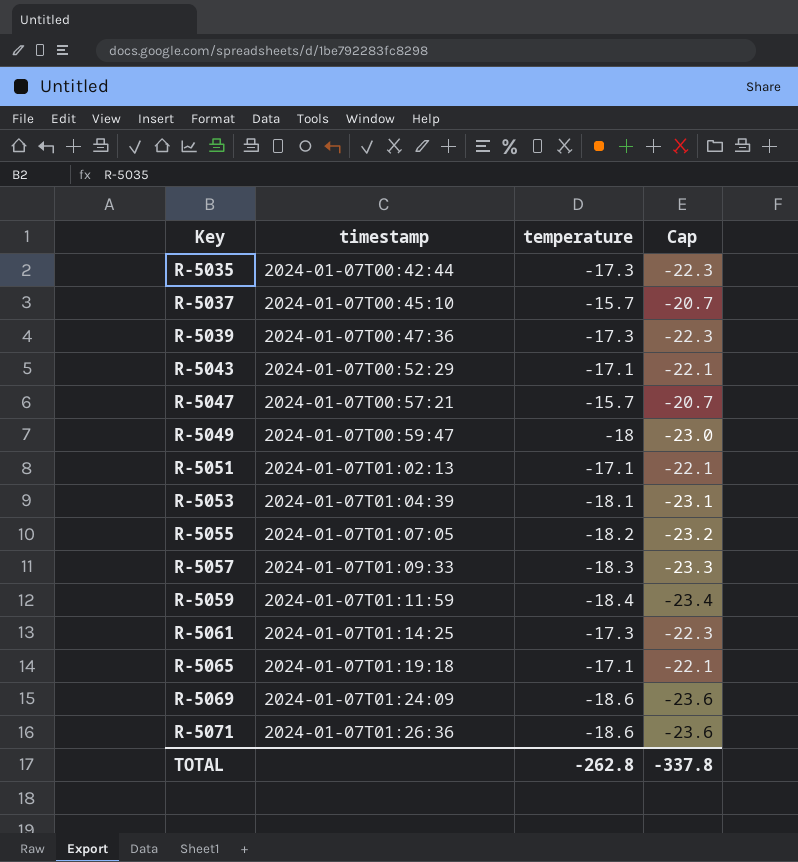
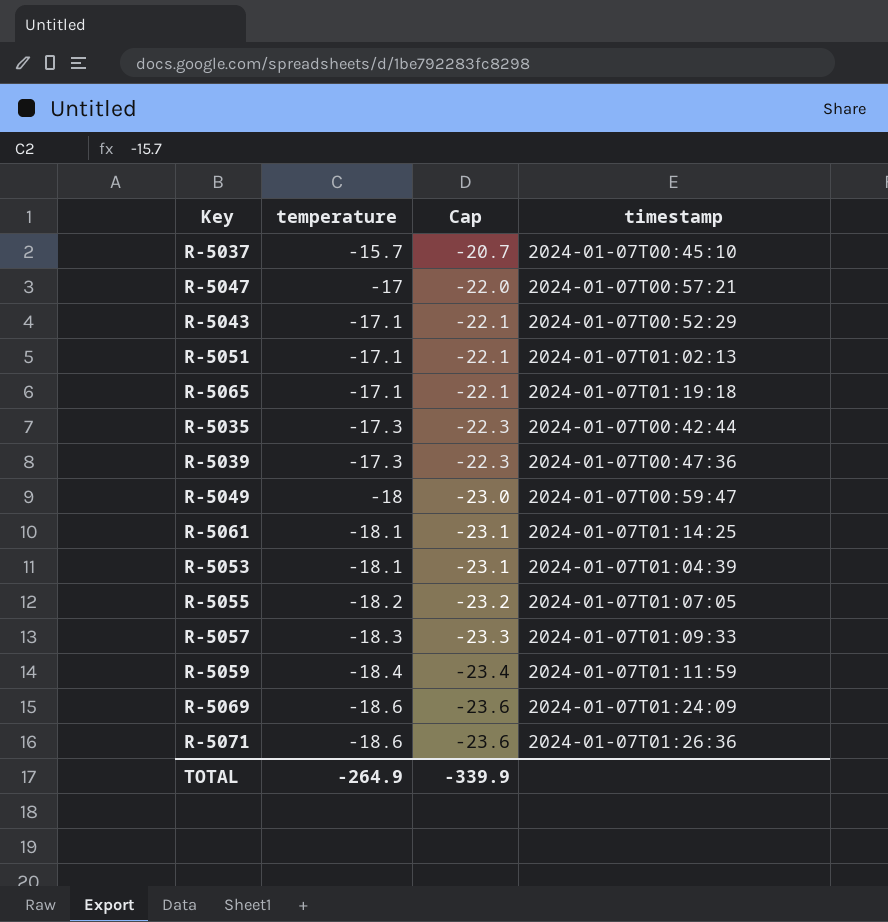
row order: Key ascending -> temperature descending
column timestamp | position: 2 -> 4
R-5047 | temperature: -15.7 -> -17
R-5047 | Cap: -20.7 -> -22.0
R-5061 | temperature: -17.3 -> -18.1
R-5061 | Cap: -22.3 -> -23.1
TOTAL | temperature: -262.8 -> -264.9
TOTAL | Cap: -337.8 -> -339.9

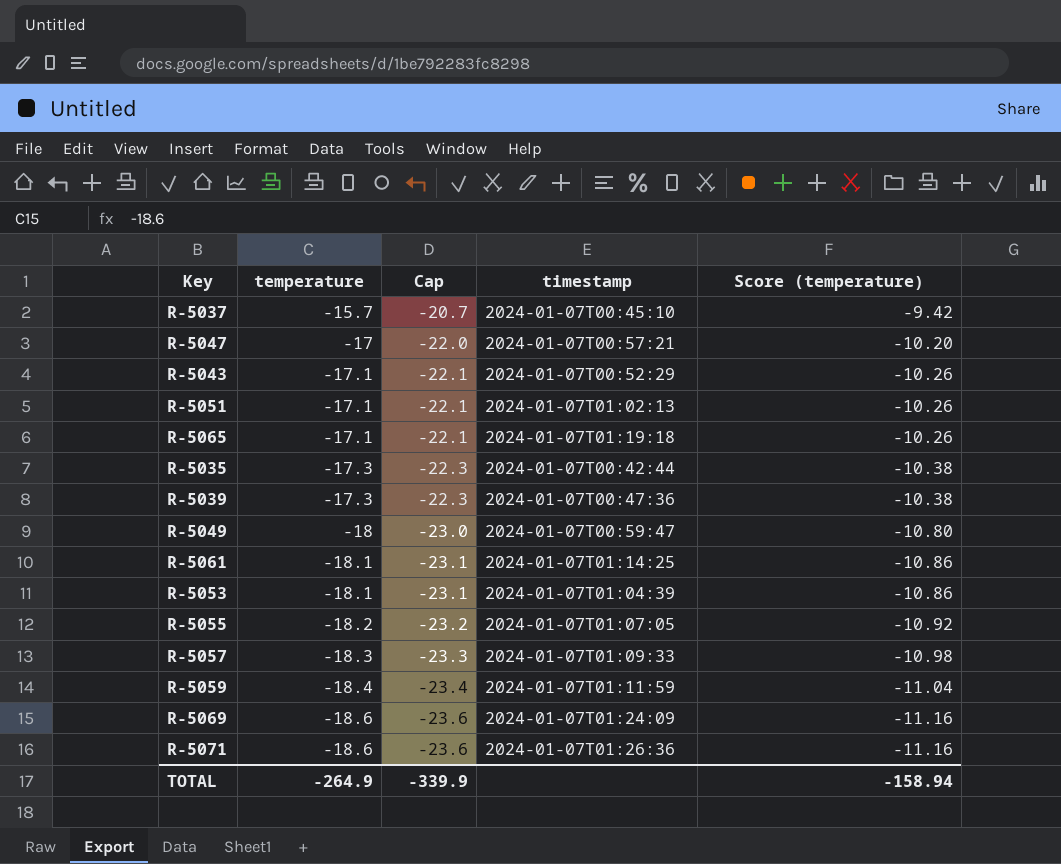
column Score (temperature) | formula: none -> [temperature] * 0.6

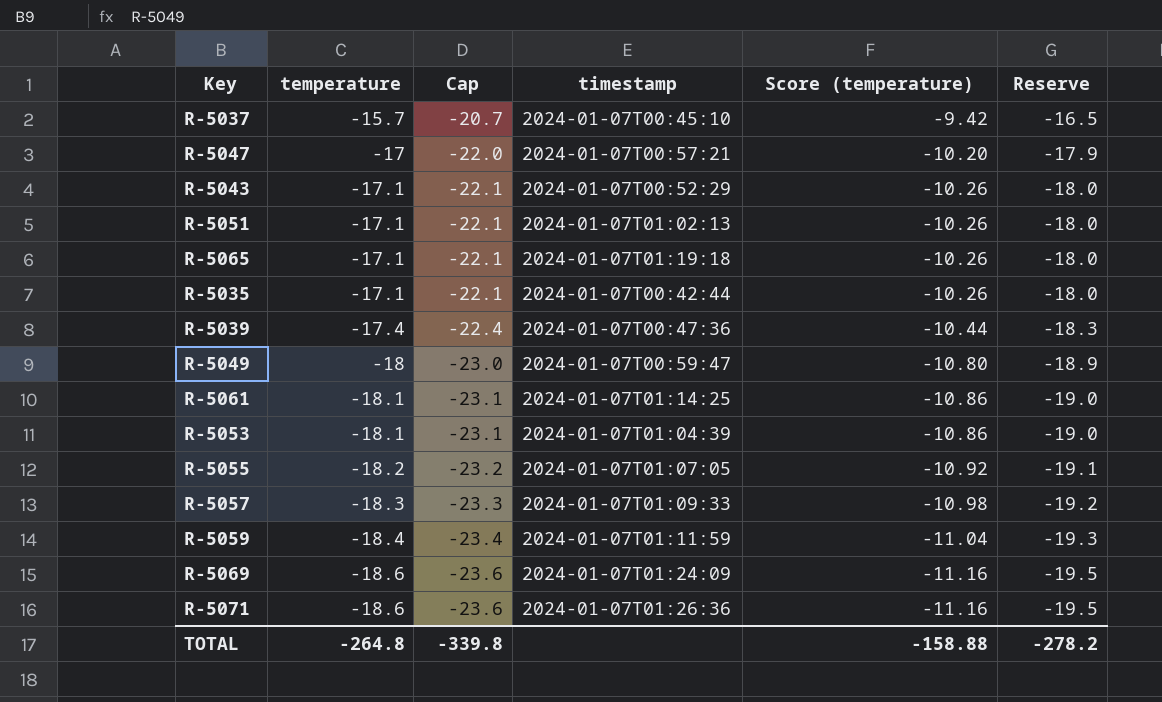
column Reserve | formula: none -> [temperature] * 1.05
R-5035 | temperature: -17.3 -> -17.1
R-5035 | Cap: -22.3 -> -22.1
R-5035 | Score (temperature): -10.38 -> -10.26
R-5039 | temperature: -17.3 -> -17.4
R-5039 | Cap: -22.3 -> -22.4
R-5039 | Score (temperature): -10.38 -> -10.44
TOTAL | temperature: -264.9 -> -264.8
TOTAL | Cap: -339.9 -> -339.8
TOTAL | Score (temperature): -158.94 -> -158.88

